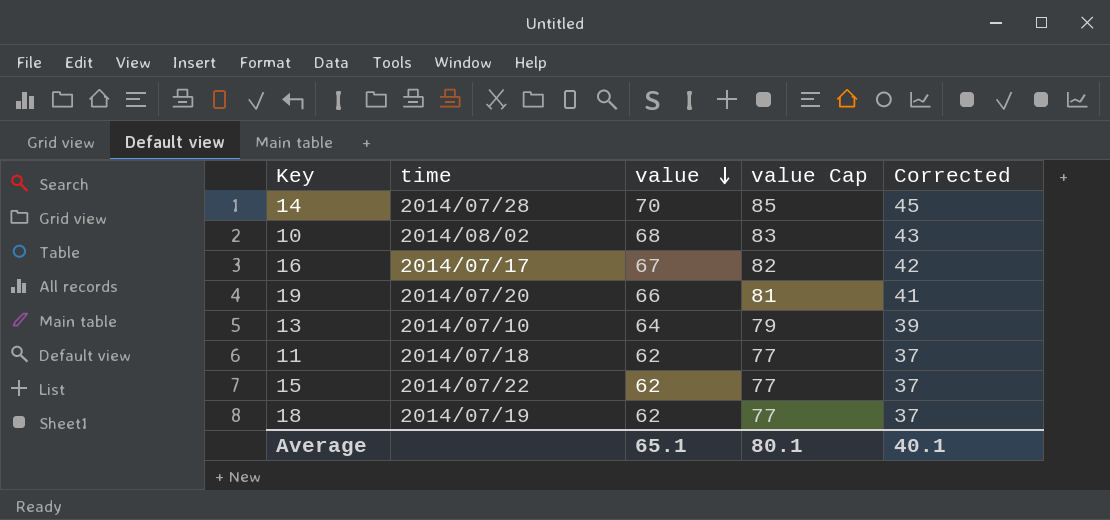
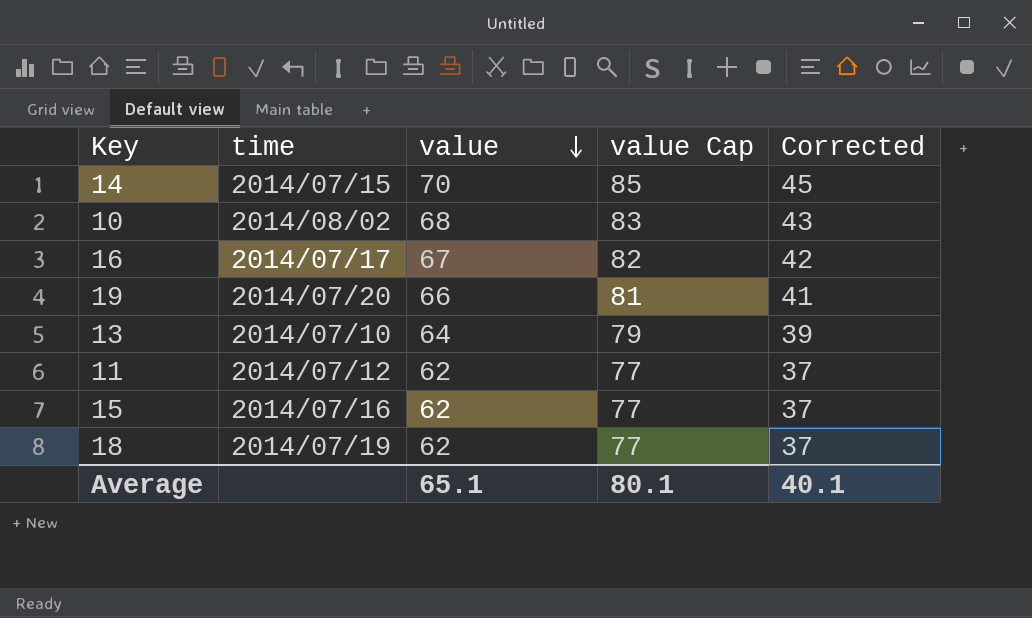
14 | time: 2014/07/28 -> 2014/07/15
11 | time: 2014/07/18 -> 2014/07/12
15 | time: 2014/07/22 -> 2014/07/16

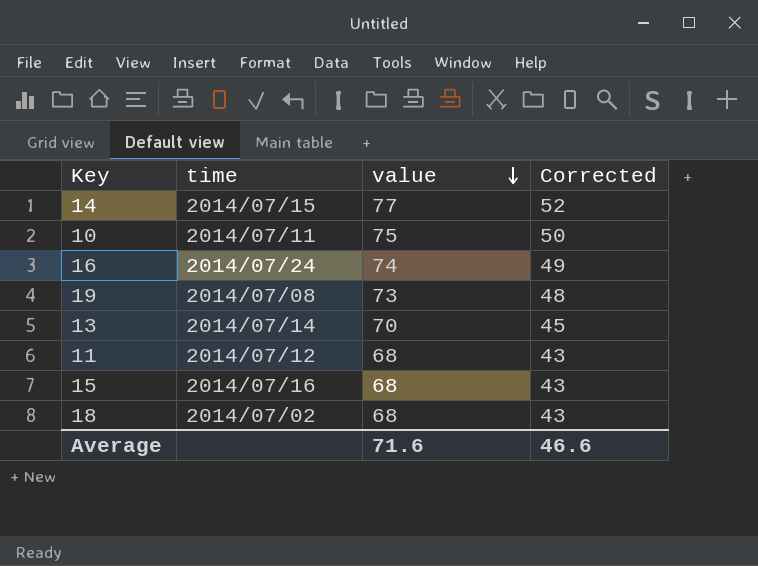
column value Cap | formula: [value] + 15 -> none
14 | value: 70 -> 77
14 | Corrected: 45 -> 52
10 | time: 2014/08/02 -> 2014/07/11
10 | value: 68 -> 75
10 | Corrected: 43 -> 50
16 | time: 2014/07/17 -> 2014/07/24
16 | value: 67 -> 74
16 | Corrected: 42 -> 49
19 | time: 2014/07/20 -> 2014/07/08
19 | value: 66 -> 73
19 | Corrected: 41 -> 48
13 | time: 2014/07/10 -> 2014/07/14
13 | value: 64 -> 70
13 | Corrected: 39 -> 45
11 | value: 62 -> 68
11 | Corrected: 37 -> 43
15 | value: 62 -> 68
15 | Corrected: 37 -> 43
18 | time: 2014/07/19 -> 2014/07/02
18 | value: 62 -> 68
18 | Corrected: 37 -> 43
Average | value: 65.1 -> 71.6
Average | Corrected: 40.1 -> 46.6

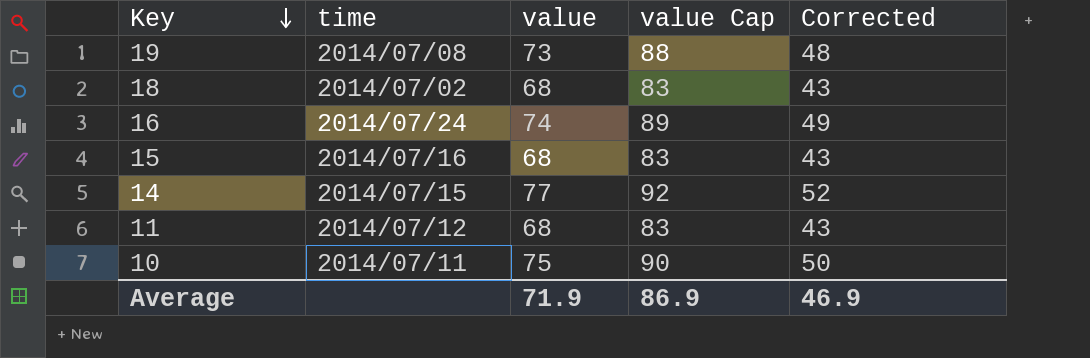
row order: value descending -> Key descending
column value Cap | formula: none -> [value] + 15
row 13: 2014/07/14 | 70 | 45 -> none
Average | value: 71.6 -> 71.9
Average | Corrected: 46.6 -> 46.9

